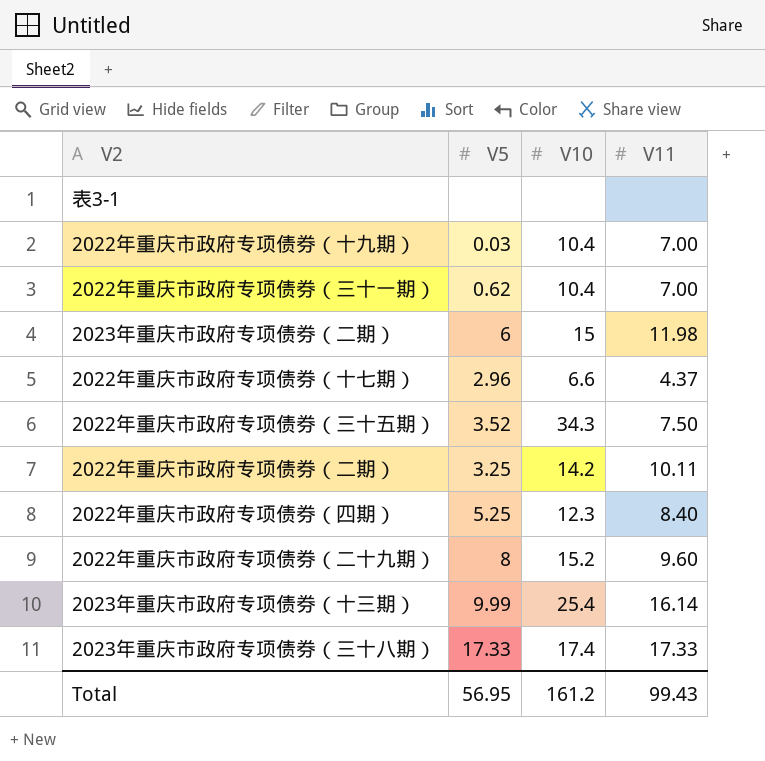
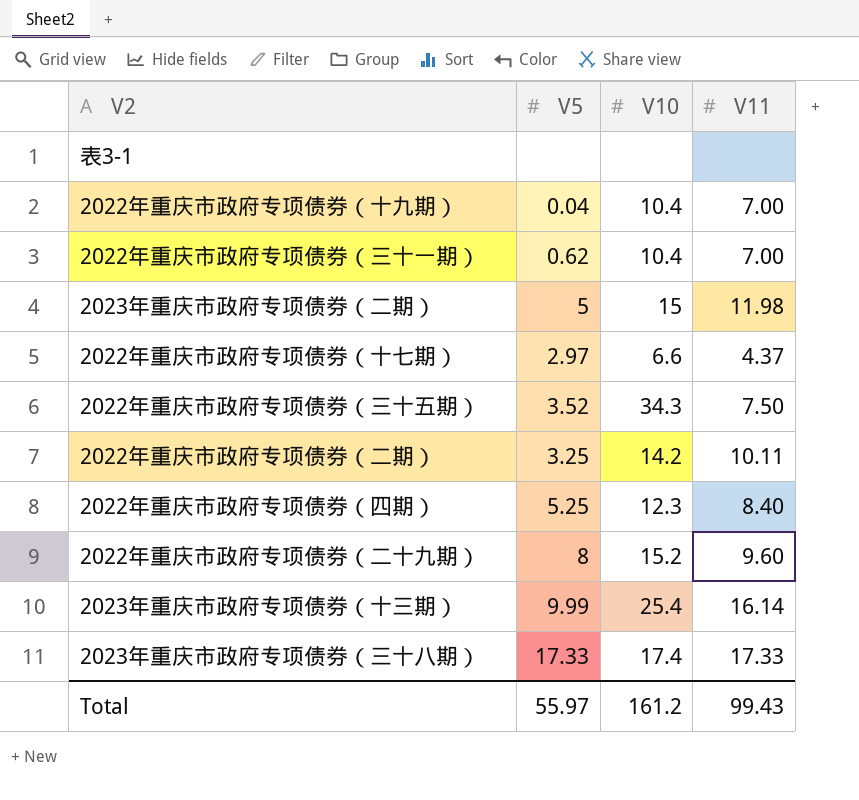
2022年重庆市政府专项债券（十九期） | V5: 0.03 -> 0.04
2023年重庆市政府专项债券（二期） | V5: 6 -> 5
2022年重庆市政府专项债券（十七期） | V5: 2.96 -> 2.97
Total | V5: 56.95 -> 55.97

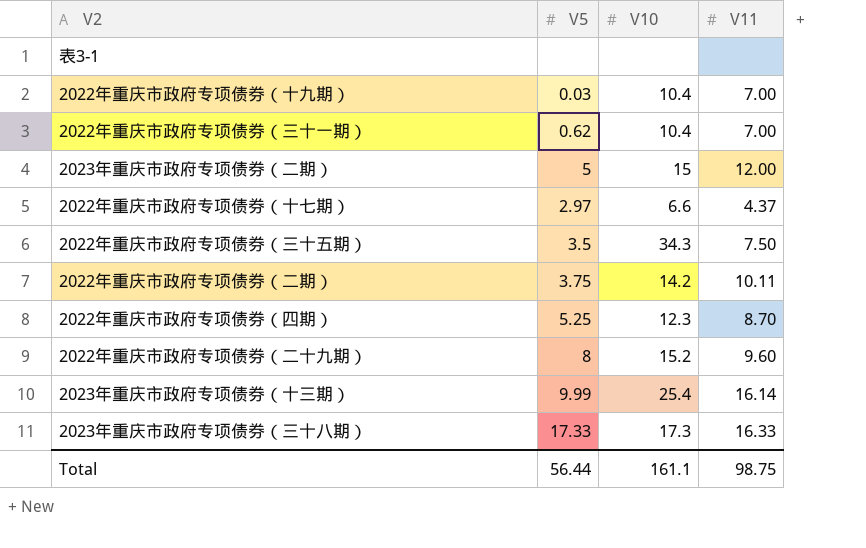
2022年重庆市政府专项债券（十九期） | V5: 0.04 -> 0.03
2023年重庆市政府专项债券（二期） | V11: 11.98 -> 12.00
2022年重庆市政府专项债券（三十五期） | V5: 3.52 -> 3.5
2022年重庆市政府专项债券（二期） | V5: 3.25 -> 3.75
2022年重庆市政府专项债券（四期） | V11: 8.40 -> 8.70
2023年重庆市政府专项债券（三十八期） | V10: 17.4 -> 17.3
2023年重庆市政府专项债券（三十八期） | V11: 17.33 -> 16.33
Total | V5: 55.97 -> 56.44
Total | V10: 161.2 -> 161.1
Total | V11: 99.43 -> 98.75

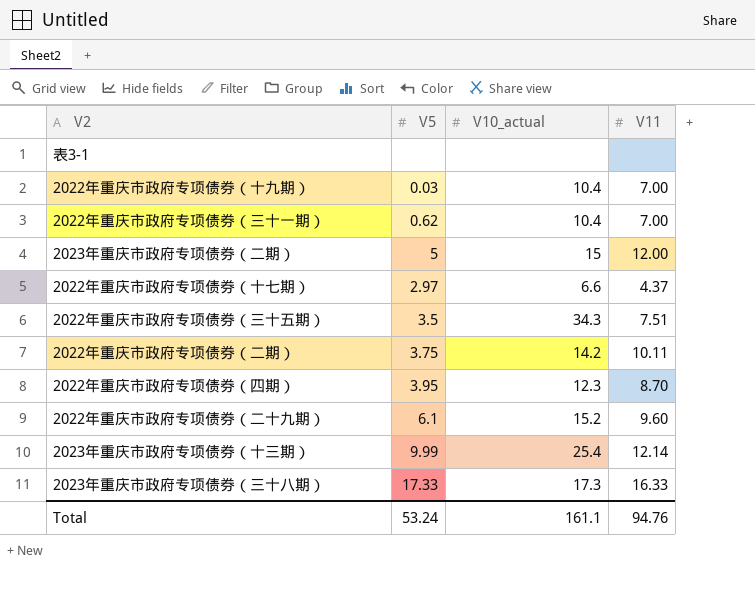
column name: V10 -> V10_actual
2022年重庆市政府专项债券（三十五期） | V11: 7.50 -> 7.51
2022年重庆市政府专项债券（四期） | V5: 5.25 -> 3.95
2022年重庆市政府专项债券（二十九期） | V5: 8 -> 6.1
2023年重庆市政府专项债券（十三期） | V11: 16.14 -> 12.14
Total | V5: 56.44 -> 53.24
Total | V11: 98.75 -> 94.76

